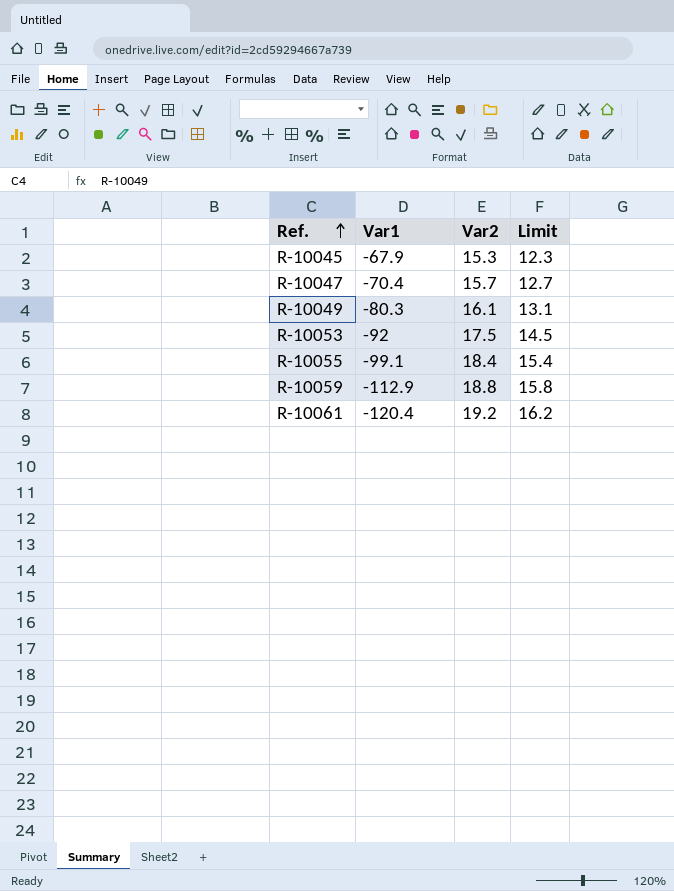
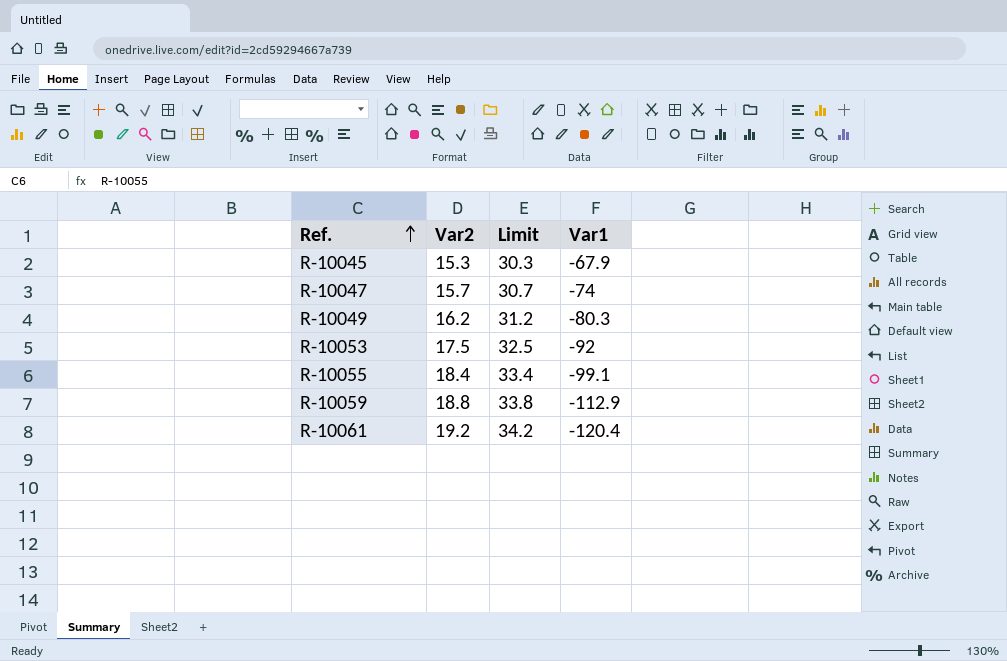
column Limit | formula: [Var2] - 3 -> [Var2] + 15
column Var1 | position: 2 -> 4
R-10047 | Var1: -70.4 -> -74
R-10049 | Var2: 16.1 -> 16.2

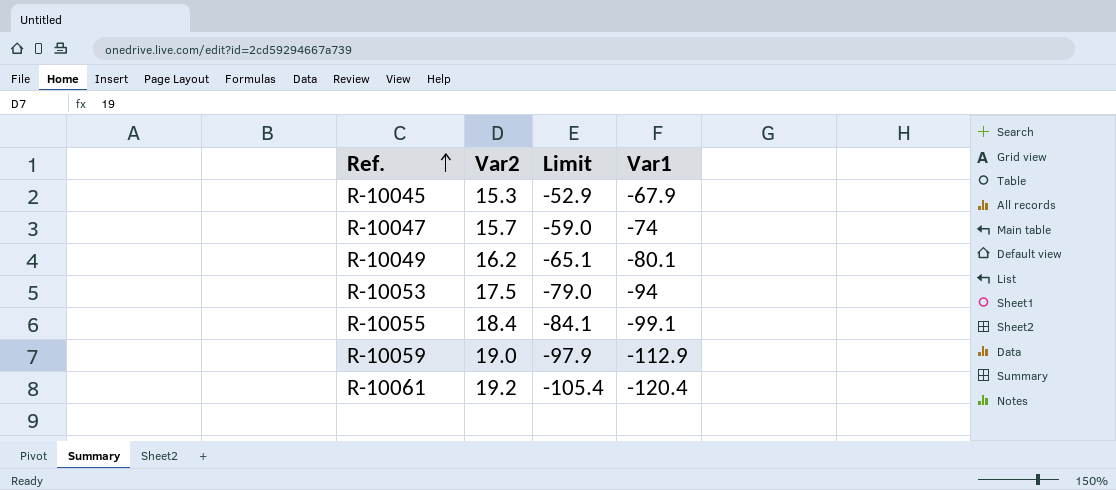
column Limit | formula: [Var2] + 15 -> [Var1] + 15
R-10049 | Var1: -80.3 -> -80.1
R-10053 | Var1: -92 -> -94
R-10059 | Var2: 18.8 -> 19.0

